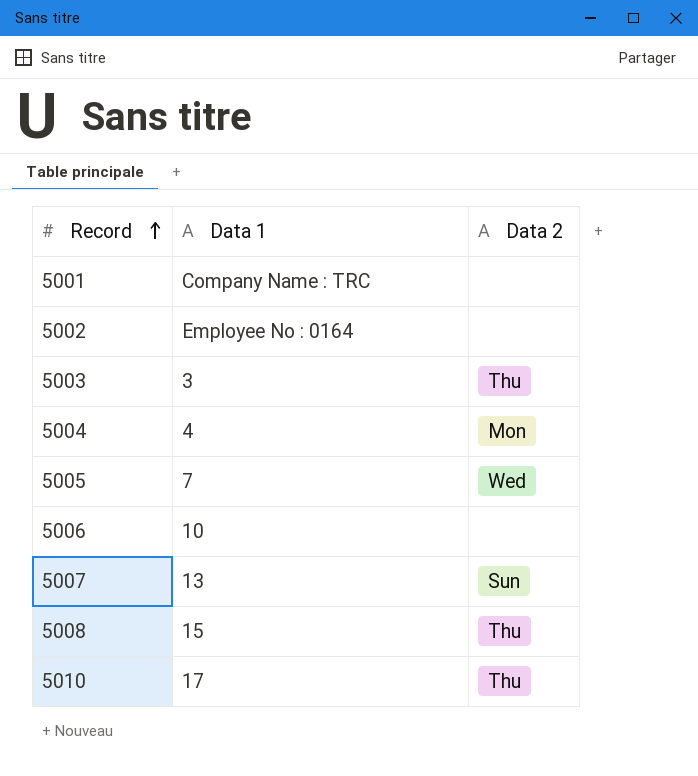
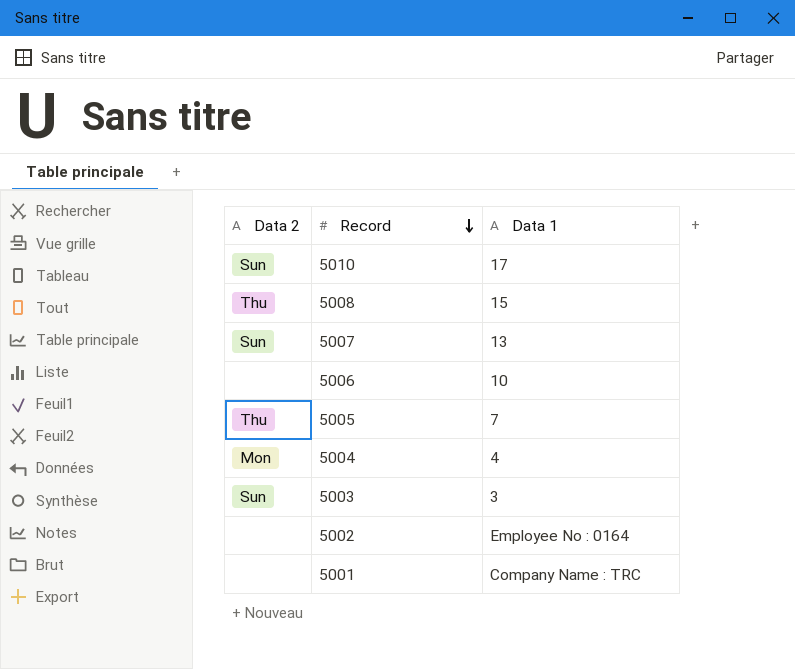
row order: Record ascending -> Record descending
column Data 2 | position: 3 -> 1
5010 | Data 2: Thu -> Sun
5005 | Data 2: Wed -> Thu
5003 | Data 2: Thu -> Sun

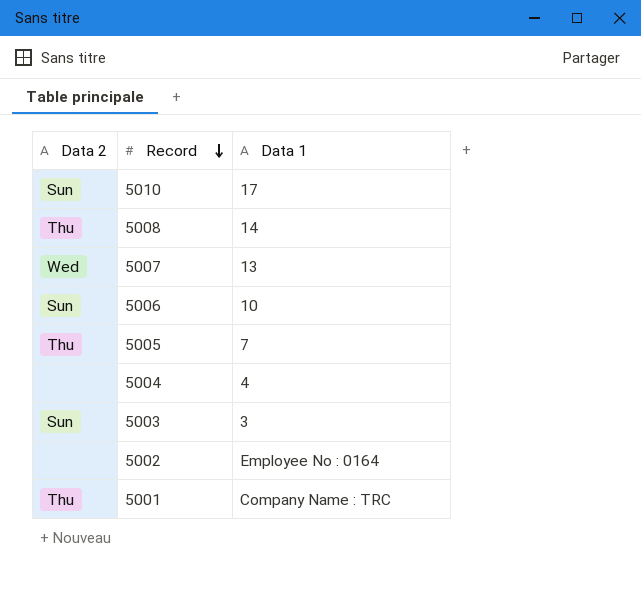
5008 | Data 1: 15 -> 14
5007 | Data 2: Sun -> Wed
5006 | Data 2: none -> Sun
5004 | Data 2: Mon -> none
5001 | Data 2: none -> Thu

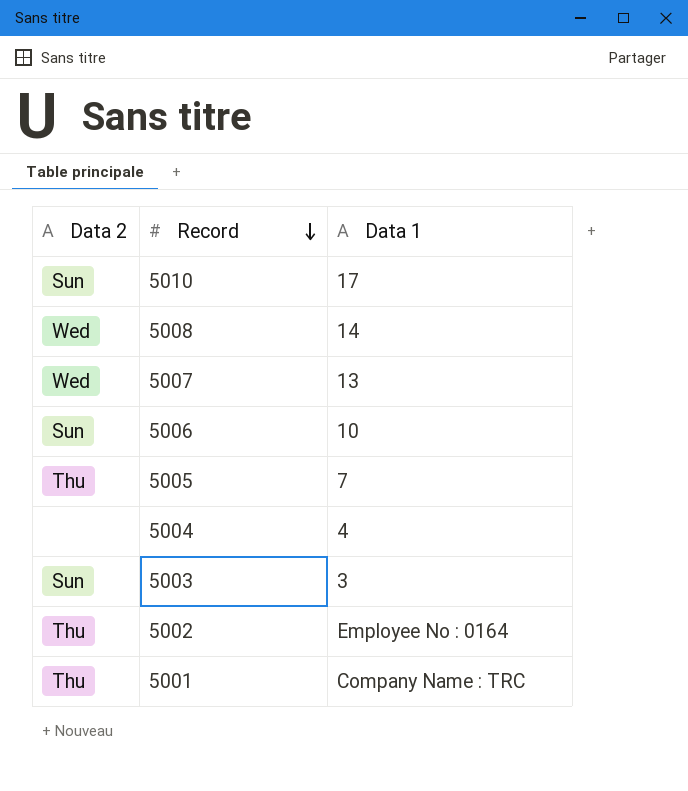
5008 | Data 2: Thu -> Wed
5002 | Data 2: none -> Thu

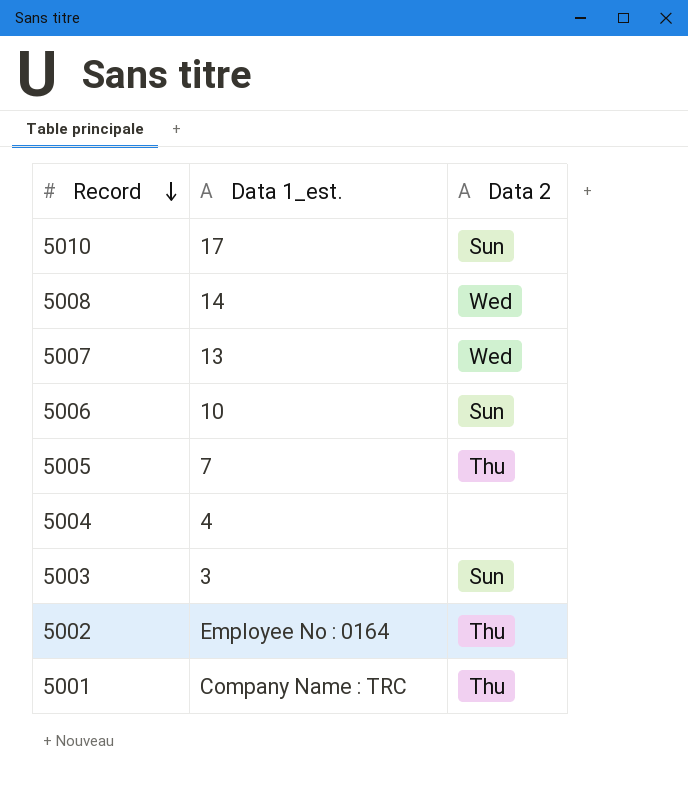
column name: Data 1 -> Data 1_est.
column Data 2 | position: 1 -> 3

